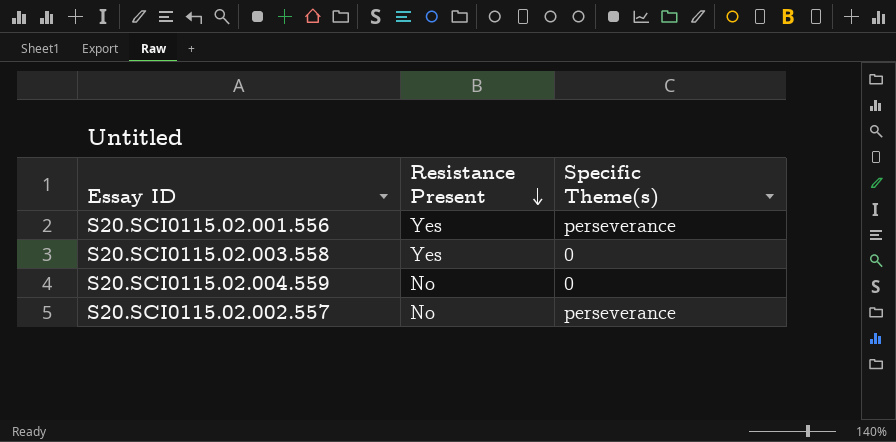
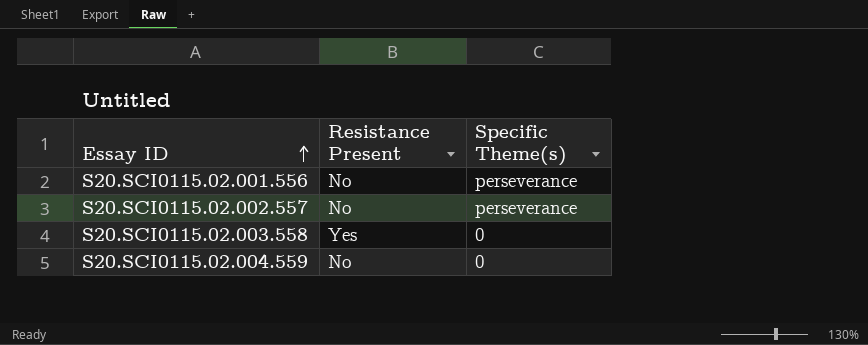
row order: Resistance Present descending -> Essay ID ascending
S20.SCI0115.02.001.556 | Resistance Present: Yes -> No

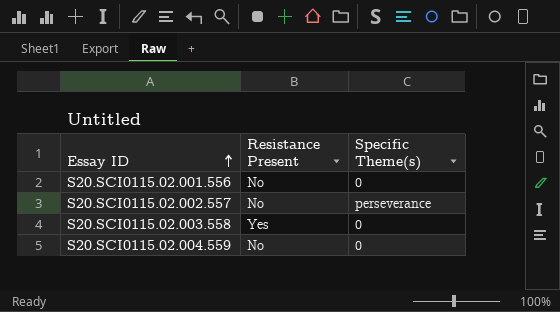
S20.SCI0115.02.001.556 | Specific Theme(s): perseverance -> 0

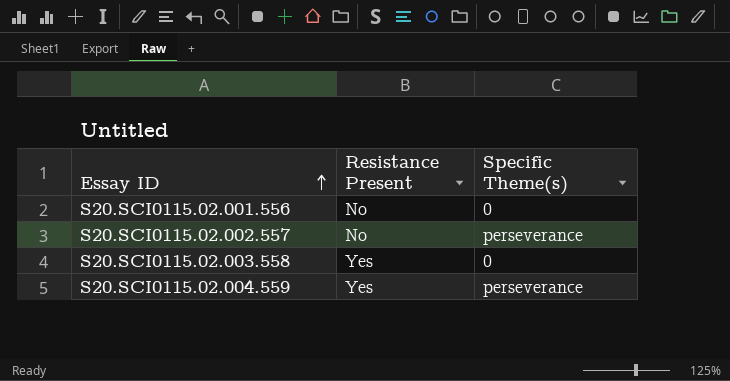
S20.SCI0115.02.004.559 | Resistance Present: No -> Yes
S20.SCI0115.02.004.559 | Specific Theme(s): 0 -> perseverance

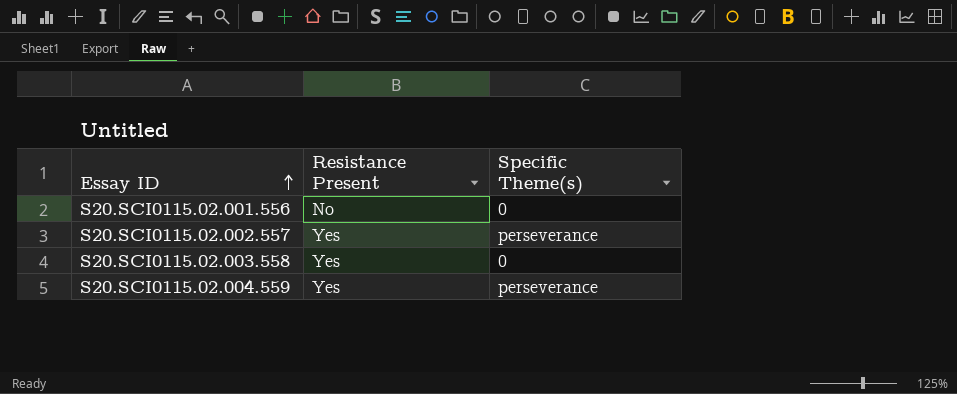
S20.SCI0115.02.002.557 | Resistance Present: No -> Yes

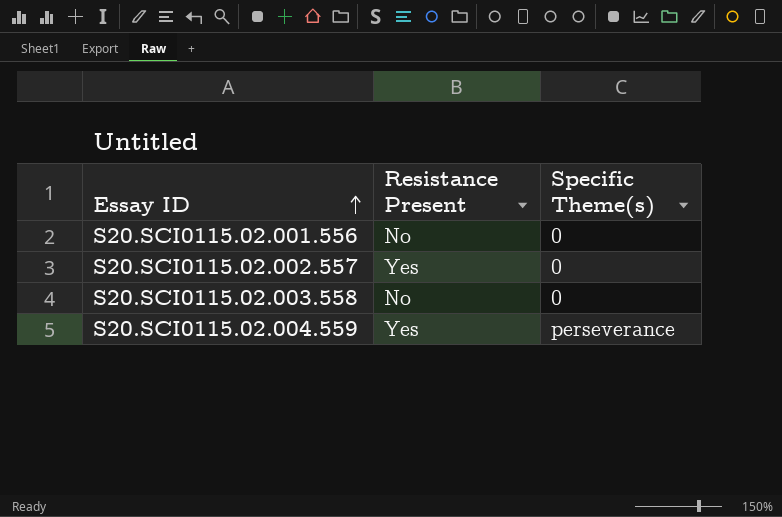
S20.SCI0115.02.002.557 | Specific Theme(s): perseverance -> 0
S20.SCI0115.02.003.558 | Resistance Present: Yes -> No

